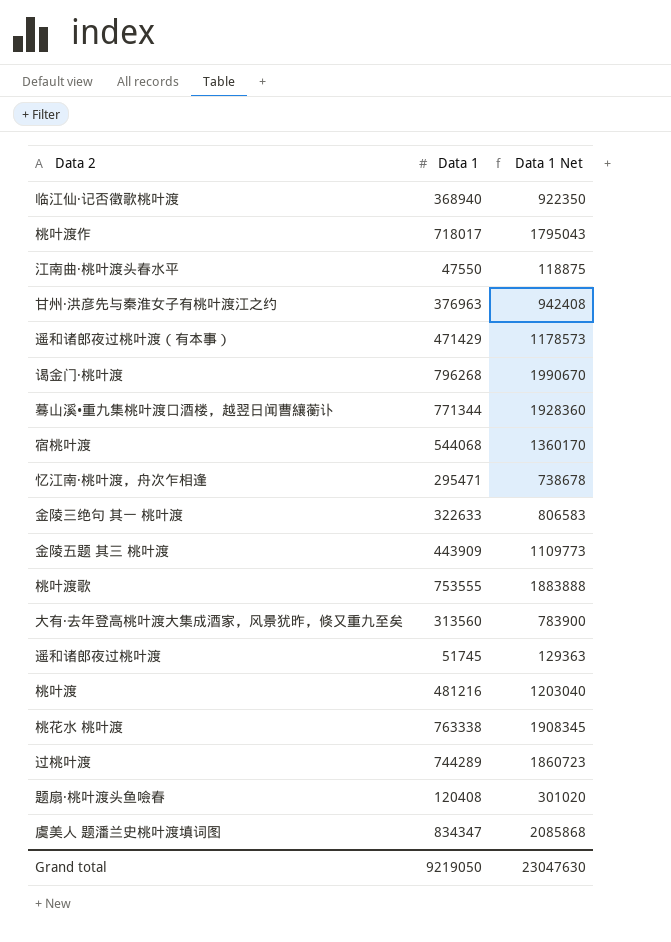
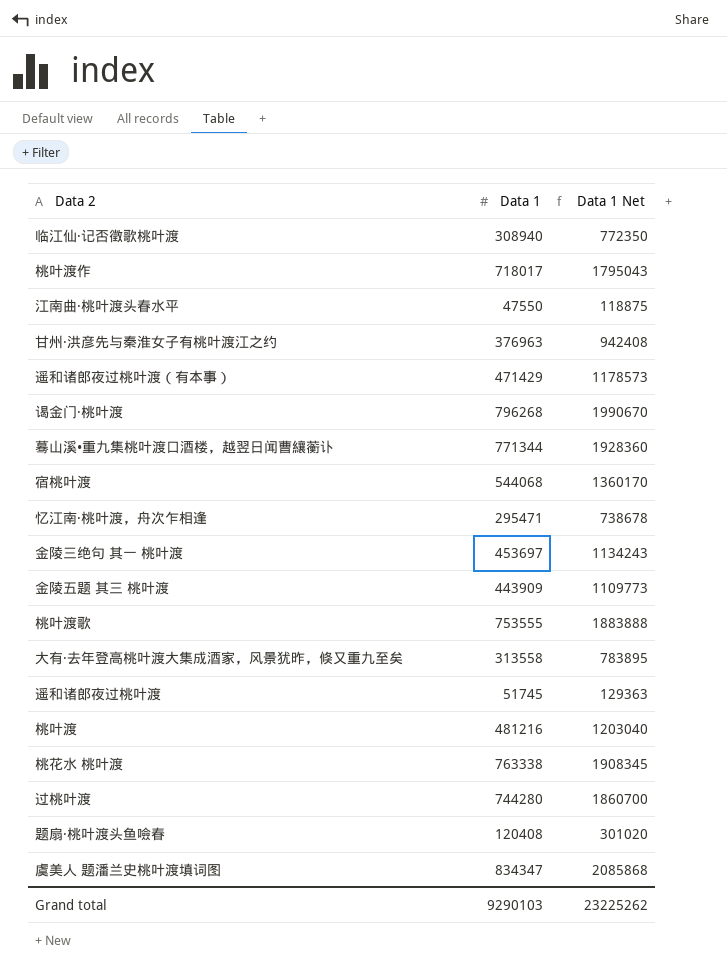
临江仙·记否徵歌桃叶渡 | Data 1: 368940 -> 308940
临江仙·记否徵歌桃叶渡 | Data 1 Net: 922350 -> 772350
金陵三绝句 其一 桃叶渡 | Data 1: 322633 -> 453697
金陵三绝句 其一 桃叶渡 | Data 1 Net: 806583 -> 1134243
大有·去年登高桃叶渡大集成酒家，风景犹昨，倏又重九至矣 | Data 1: 313560 -> 313558
大有·去年登高桃叶渡大集成酒家，风景犹昨，倏又重九至矣 | Data 1 Net: 783900 -> 783895
过桃叶渡 | Data 1: 744289 -> 744280
过桃叶渡 | Data 1 Net: 1860723 -> 1860700
Grand total | Data 1: 9219050 -> 9290103
Grand total | Data 1 Net: 23047630 -> 23225262

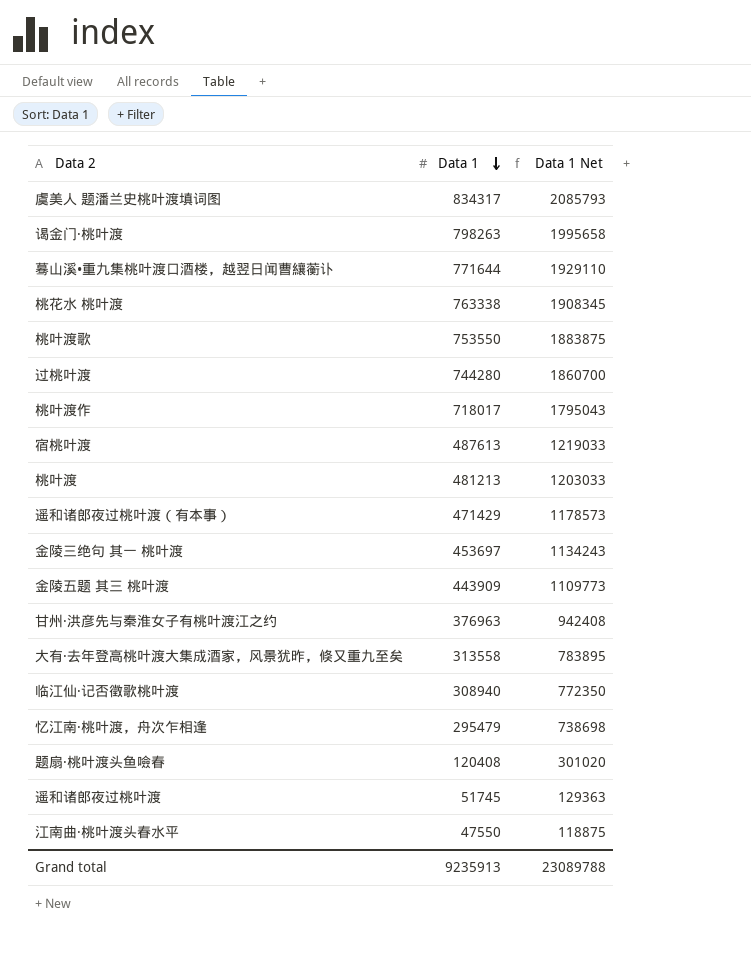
row order: none -> Data 1 descending
虞美人 题潘兰史桃叶渡填词图 | Data 1: 834347 -> 834317
虞美人 题潘兰史桃叶渡填词图 | Data 1 Net: 2085868 -> 2085793
谒金门·桃叶渡 | Data 1: 796268 -> 798263
谒金门·桃叶渡 | Data 1 Net: 1990670 -> 1995658
蓦山溪•重九集桃叶渡口酒楼，越翌日闻曹纕蘅讣 | Data 1: 771344 -> 771644
蓦山溪•重九集桃叶渡口酒楼，越翌日闻曹纕蘅讣 | Data 1 Net: 1928360 -> 1929110
桃叶渡歌 | Data 1: 753555 -> 753550
桃叶渡歌 | Data 1 Net: 1883888 -> 1883875
宿桃叶渡 | Data 1: 544068 -> 487613
宿桃叶渡 | Data 1 Net: 1360170 -> 1219033
桃叶渡 | Data 1: 481216 -> 481213
桃叶渡 | Data 1 Net: 1203040 -> 1203033
忆江南·桃叶渡，舟次乍相逢 | Data 1: 295471 -> 295479
忆江南·桃叶渡，舟次乍相逢 | Data 1 Net: 738678 -> 738698
Grand total | Data 1: 9290103 -> 9235913
Grand total | Data 1 Net: 23225262 -> 23089788

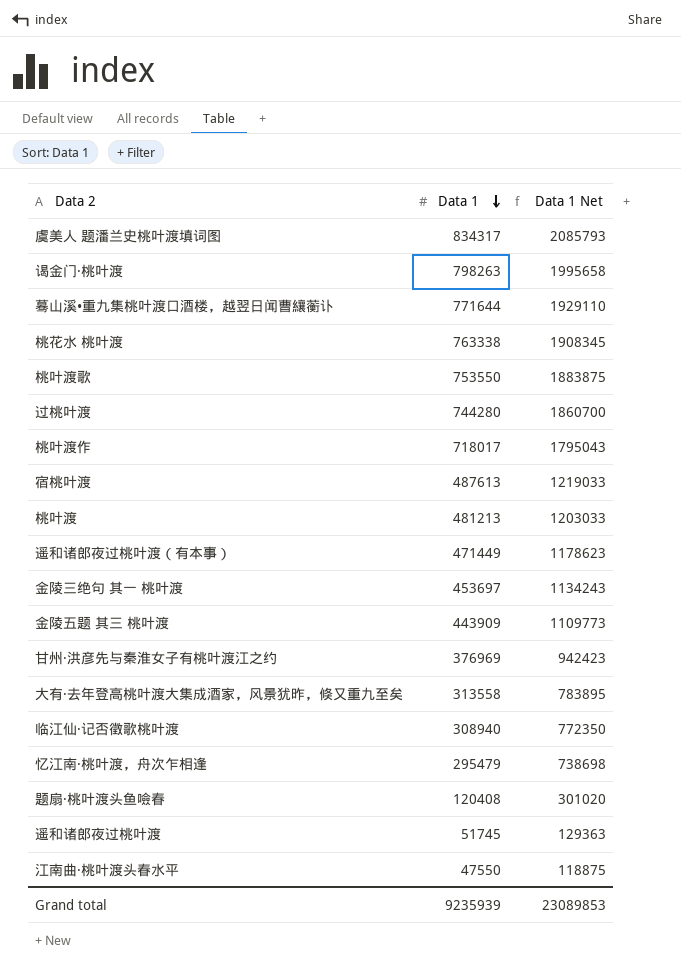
遥和诸郎夜过桃叶渡（有本事） | Data 1: 471429 -> 471449
遥和诸郎夜过桃叶渡（有本事） | Data 1 Net: 1178573 -> 1178623
甘州·洪彦先与秦淮女子有桃叶渡江之约 | Data 1: 376963 -> 376969
甘州·洪彦先与秦淮女子有桃叶渡江之约 | Data 1 Net: 942408 -> 942423
Grand total | Data 1: 9235913 -> 9235939
Grand total | Data 1 Net: 23089788 -> 23089853

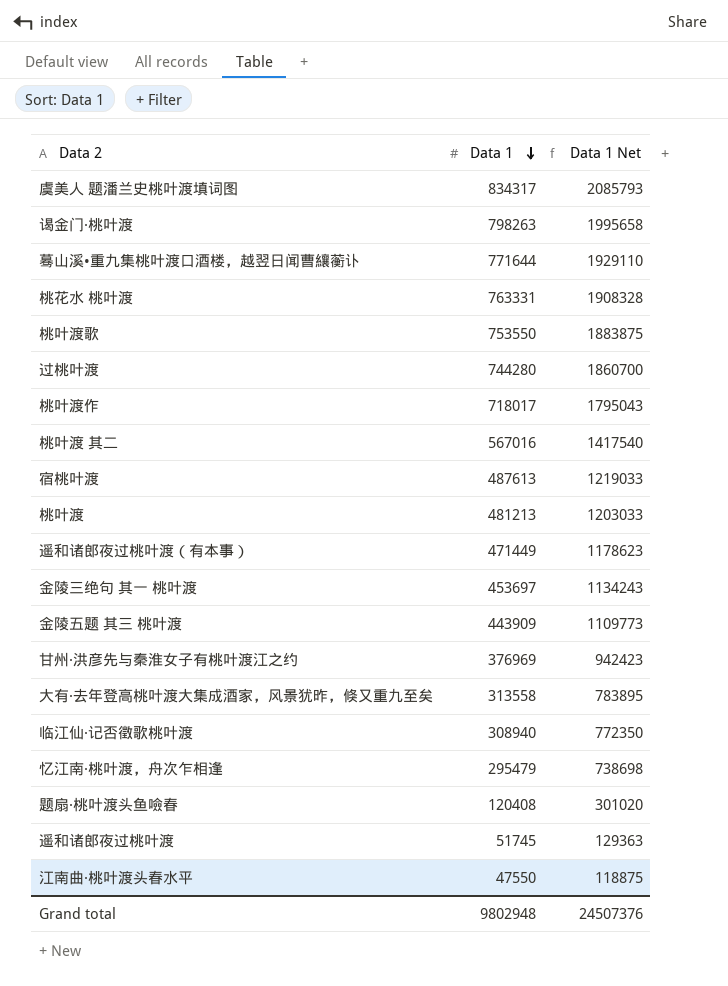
桃花水 桃叶渡 | Data 1: 763338 -> 763331
桃花水 桃叶渡 | Data 1 Net: 1908345 -> 1908328
row 桃叶渡 其二: none -> 567016 | 1417540
Grand total | Data 1: 9235939 -> 9802948
Grand total | Data 1 Net: 23089853 -> 24507376

